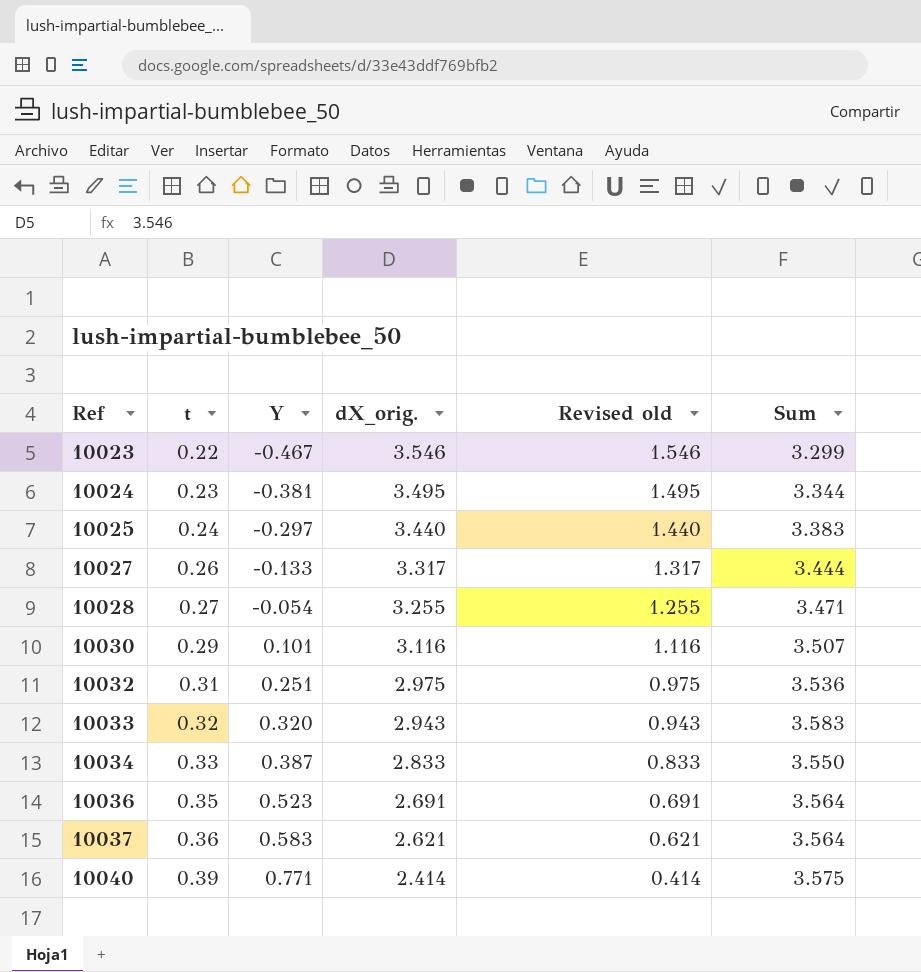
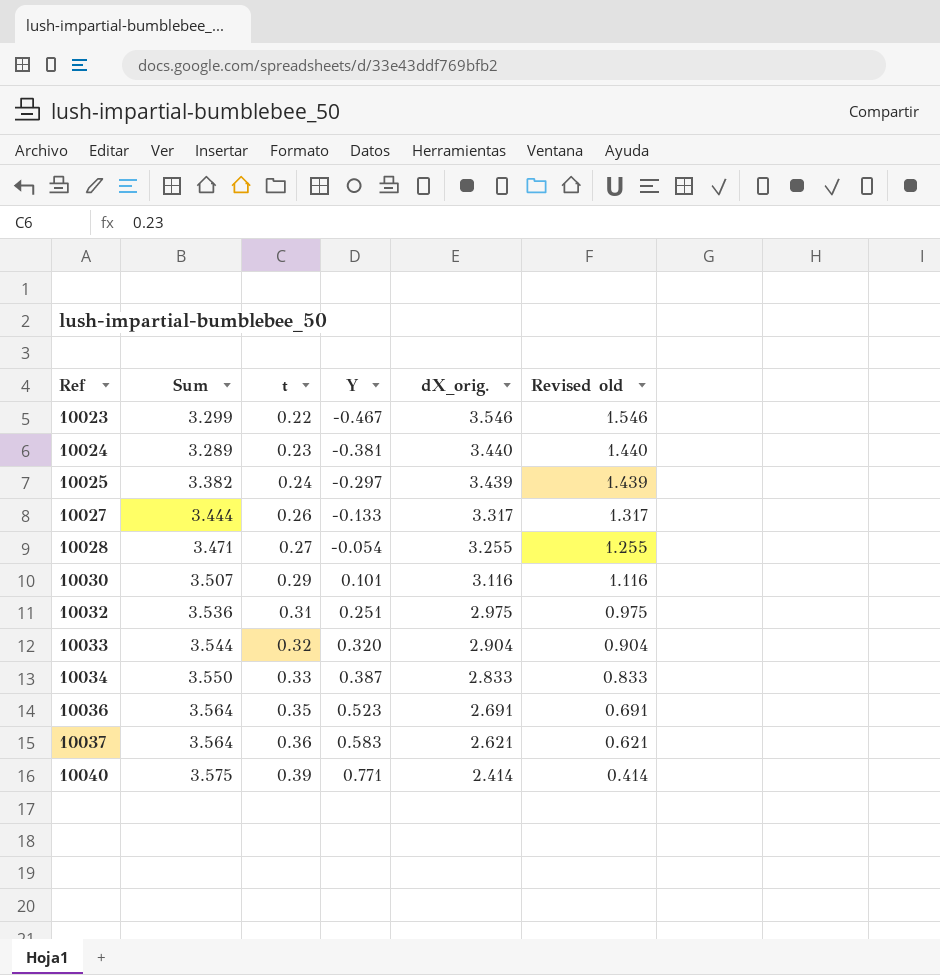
column Sum | position: 6 -> 2
10024 | Sum: 3.344 -> 3.289
10024 | dX_orig.: 3.495 -> 3.440
10024 | Revised old: 1.495 -> 1.440
10025 | Sum: 3.383 -> 3.382
10025 | dX_orig.: 3.440 -> 3.439
10025 | Revised old: 1.440 -> 1.439
10033 | Sum: 3.583 -> 3.544
10033 | dX_orig.: 2.943 -> 2.904
10033 | Revised old: 0.943 -> 0.904

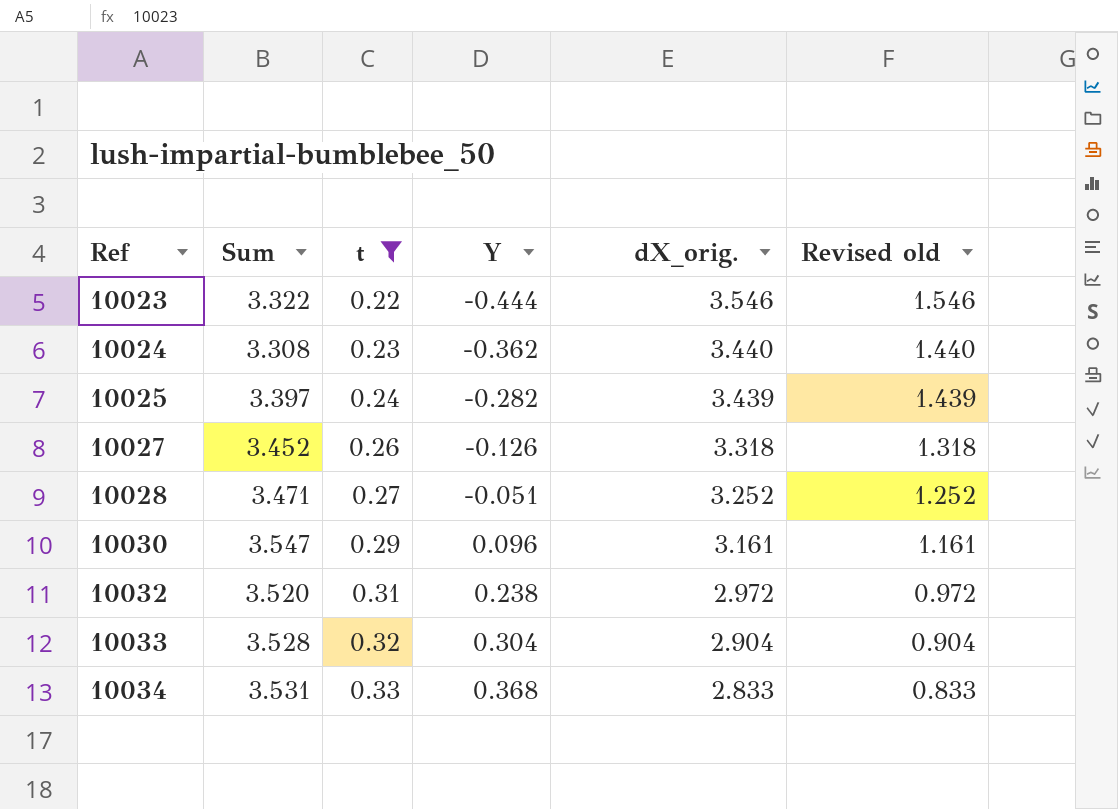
filter: none -> t <= 0.33
10023 | Sum: 3.299 -> 3.322
10023 | Y: -0.467 -> -0.444
10024 | Sum: 3.289 -> 3.308
10024 | Y: -0.381 -> -0.362
10025 | Sum: 3.382 -> 3.397
10025 | Y: -0.297 -> -0.282
10027 | Sum: 3.444 -> 3.452
10027 | Y: -0.133 -> -0.126
10027 | dX_orig.: 3.317 -> 3.318
10027 | Revised old: 1.317 -> 1.318
10028 | Y: -0.054 -> -0.051
10028 | dX_orig.: 3.255 -> 3.252
10028 | Revised old: 1.255 -> 1.252
10030 | Sum: 3.507 -> 3.547
10030 | Y: 0.101 -> 0.096
10030 | dX_orig.: 3.116 -> 3.161
10030 | Revised old: 1.116 -> 1.161
10032 | Sum: 3.536 -> 3.520
10032 | Y: 0.251 -> 0.238
10032 | dX_orig.: 2.975 -> 2.972
10032 | Revised old: 0.975 -> 0.972
10033 | Sum: 3.544 -> 3.528
10033 | Y: 0.320 -> 0.304
10034 | Sum: 3.550 -> 3.531
10034 | Y: 0.387 -> 0.368

